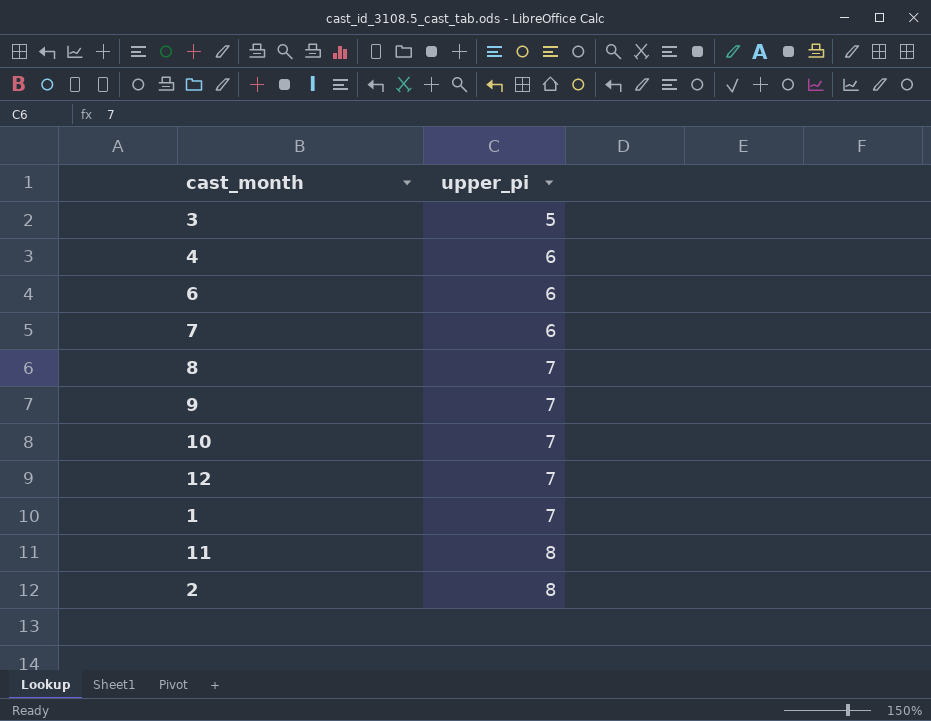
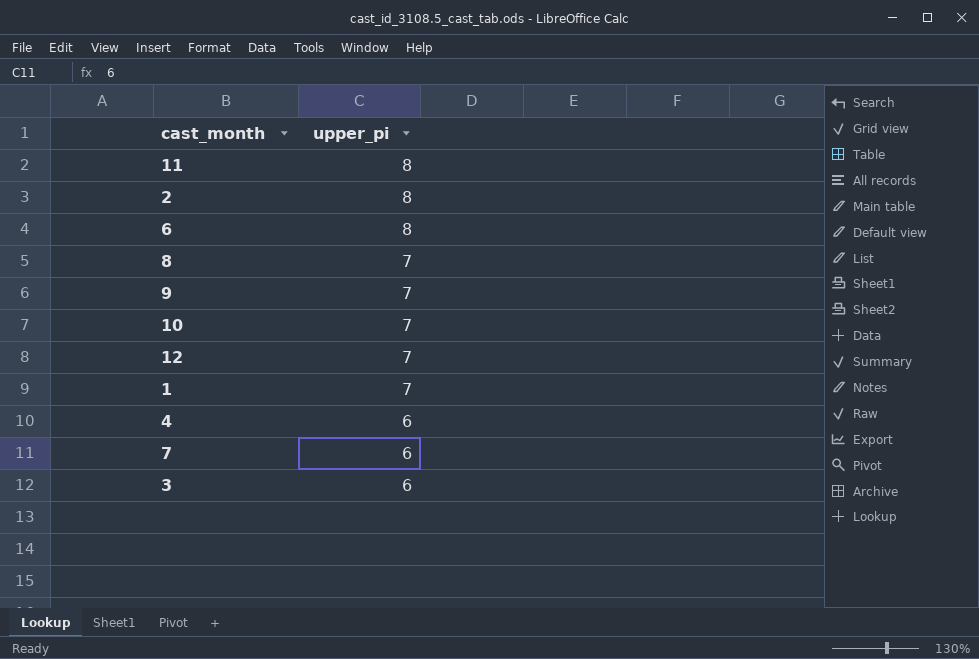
row order: upper_pi ascending -> upper_pi descending
6 | upper_pi: 6 -> 8
3 | upper_pi: 5 -> 6

